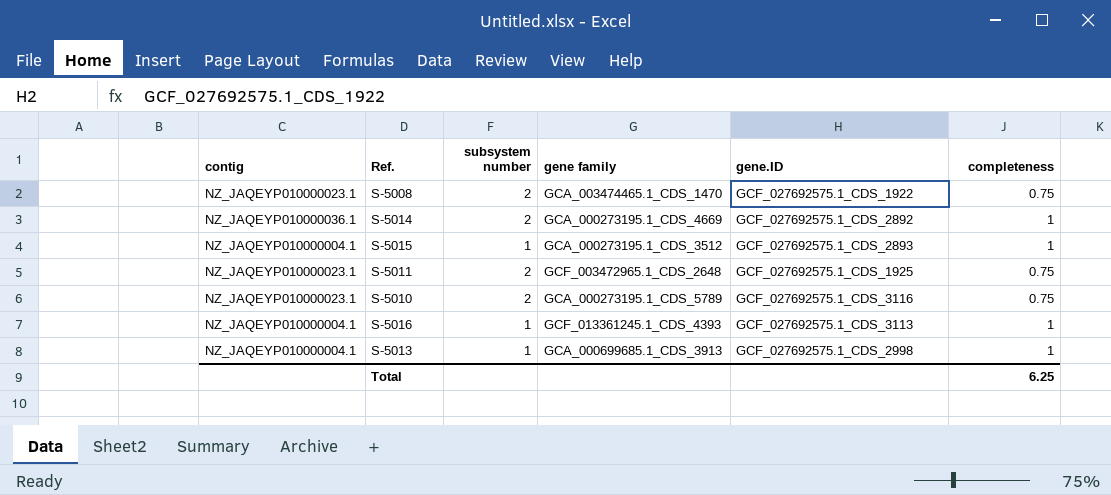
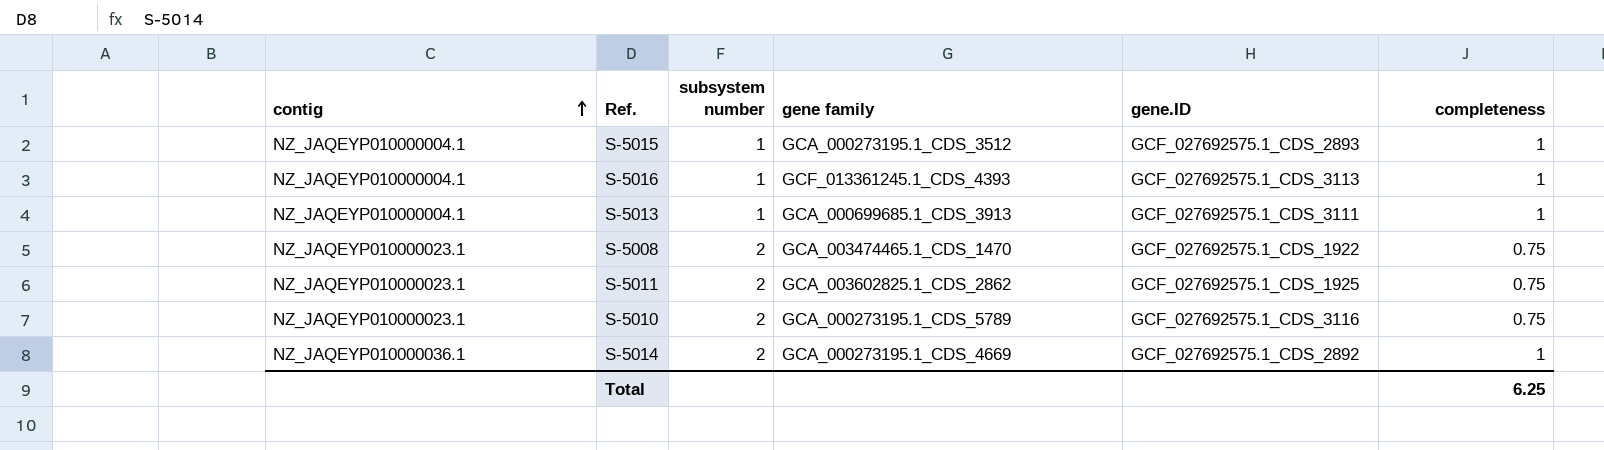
row order: none -> contig ascending
S-5013 | gene.ID: GCF_027692575.1_CDS_2998 -> GCF_027692575.1_CDS_3111
S-5011 | gene family: GCF_003472965.1_CDS_2648 -> GCA_003602825.1_CDS_2862

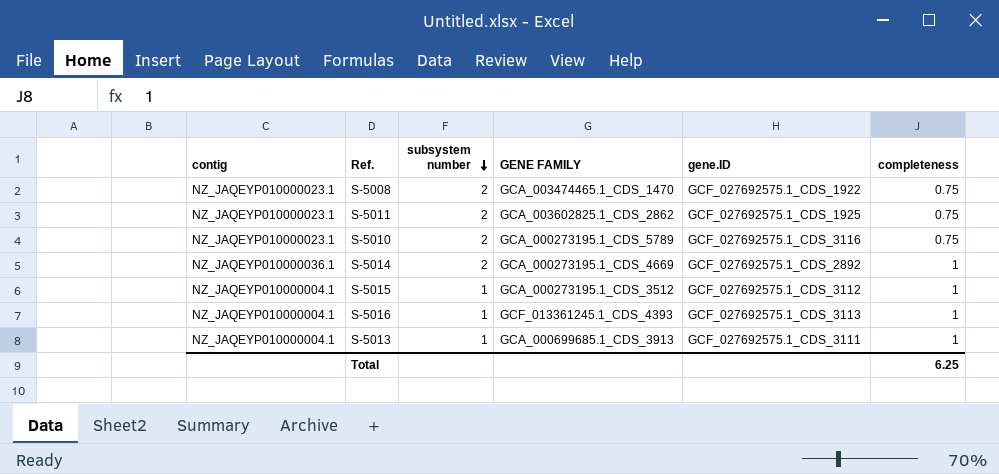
row order: contig ascending -> subsystem number descending
column name: gene family -> GENE FAMILY
S-5015 | gene.ID: GCF_027692575.1_CDS_2893 -> GCF_027692575.1_CDS_3112

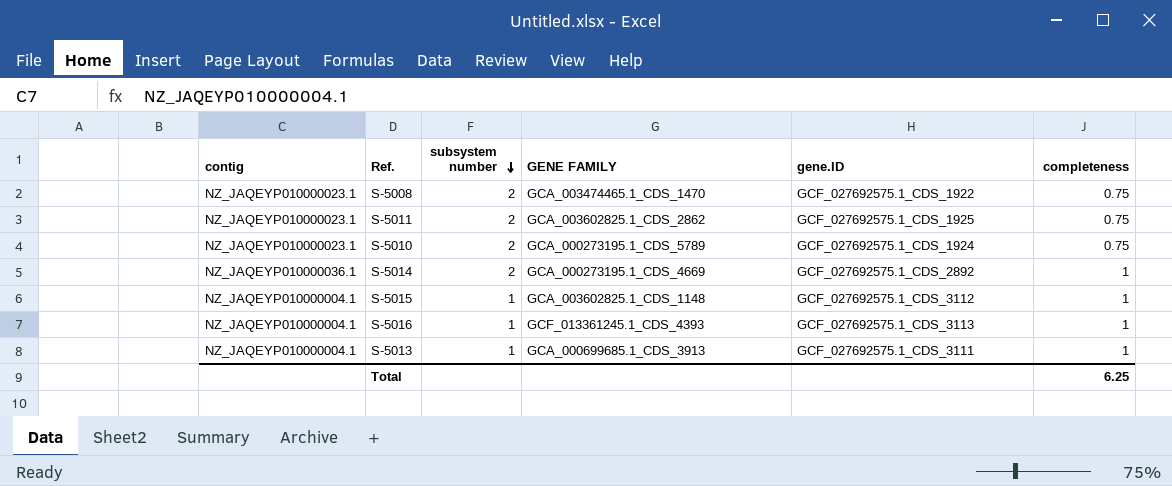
S-5010 | gene.ID: GCF_027692575.1_CDS_3116 -> GCF_027692575.1_CDS_1924
S-5015 | GENE FAMILY: GCA_000273195.1_CDS_3512 -> GCA_003602825.1_CDS_1148

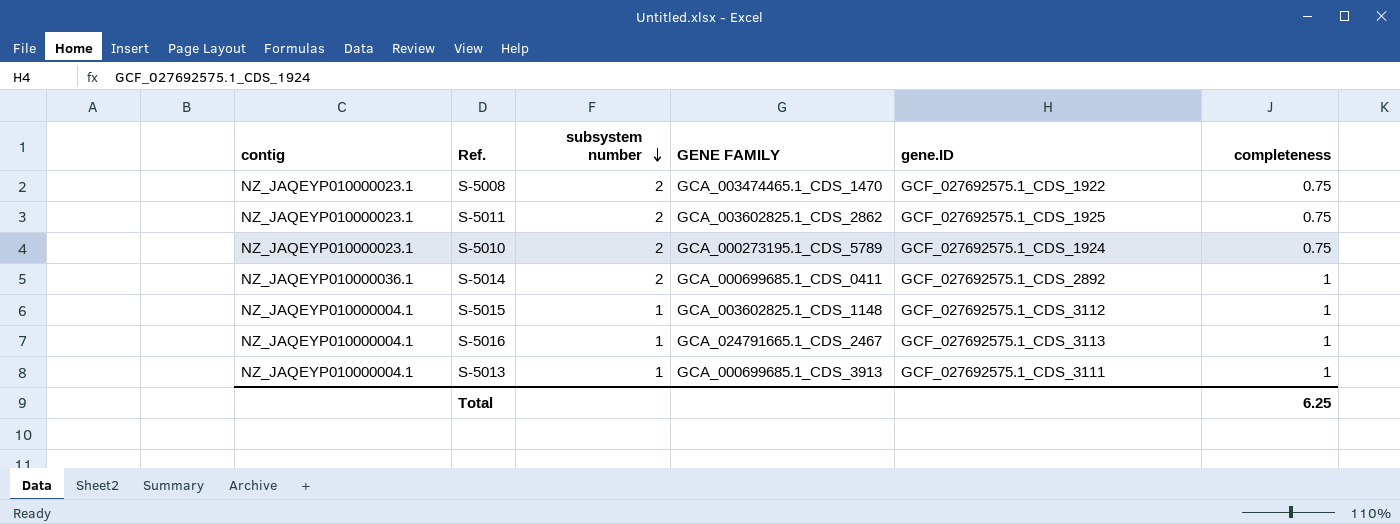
S-5014 | GENE FAMILY: GCA_000273195.1_CDS_4669 -> GCA_000699685.1_CDS_0411
S-5016 | GENE FAMILY: GCF_013361245.1_CDS_4393 -> GCA_024791665.1_CDS_2467

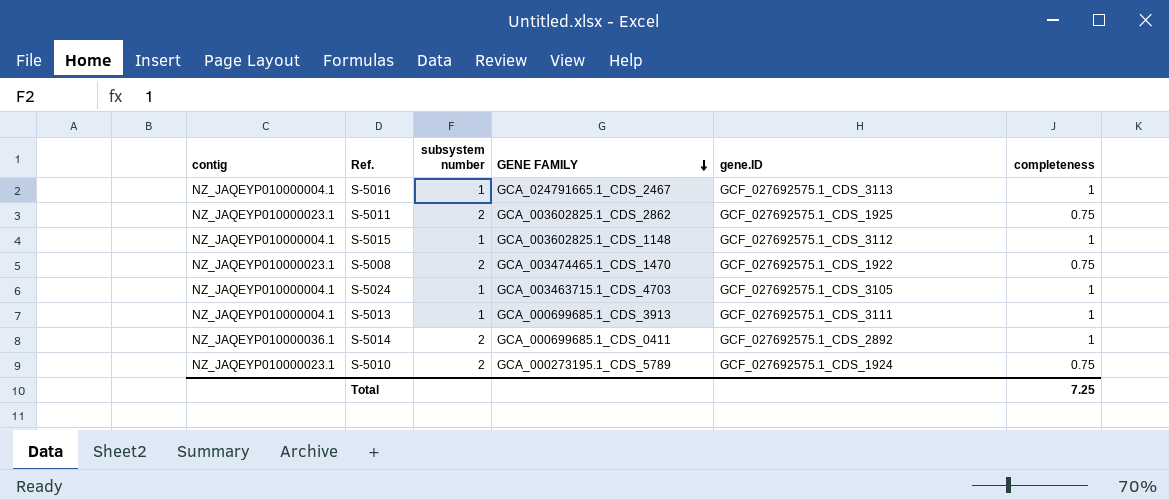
row order: subsystem number descending -> GENE FAMILY descending
row S-5024: none -> NZ_JAQEYP010000004.1 | 1 | GCA_003463715.1_CDS_4703 | GCF_027692575.1_CDS_3105 | 1
Total | completeness: 6.25 -> 7.25

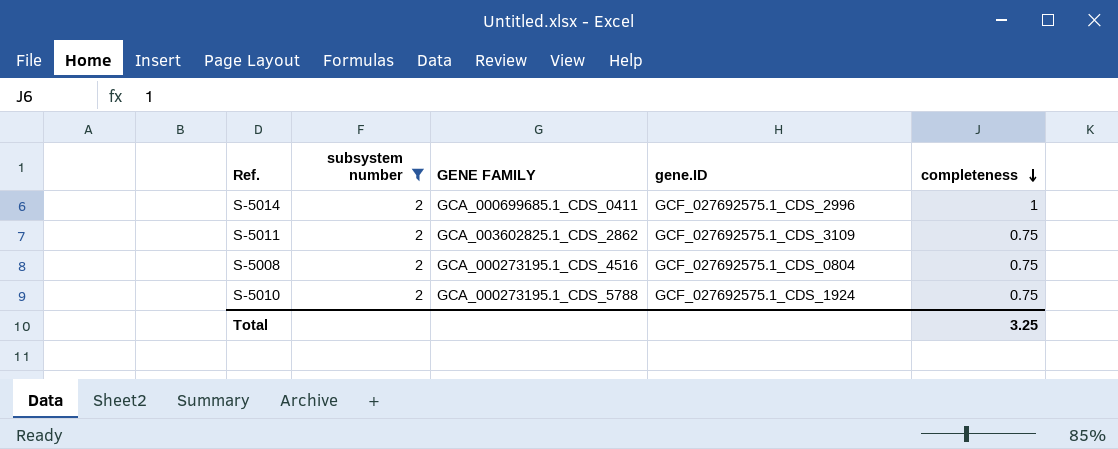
filter: none -> subsystem number = 2
row order: GENE FAMILY descending -> completeness descending
column contig | position: 1 -> none
S-5014 | gene.ID: GCF_027692575.1_CDS_2892 -> GCF_027692575.1_CDS_2996
S-5011 | gene.ID: GCF_027692575.1_CDS_1925 -> GCF_027692575.1_CDS_3109
S-5008 | GENE FAMILY: GCA_003474465.1_CDS_1470 -> GCA_000273195.1_CDS_4516
S-5008 | gene.ID: GCF_027692575.1_CDS_1922 -> GCF_027692575.1_CDS_0804
S-5010 | GENE FAMILY: GCA_000273195.1_CDS_5789 -> GCA_000273195.1_CDS_5788
Total | completeness: 7.25 -> 3.25

